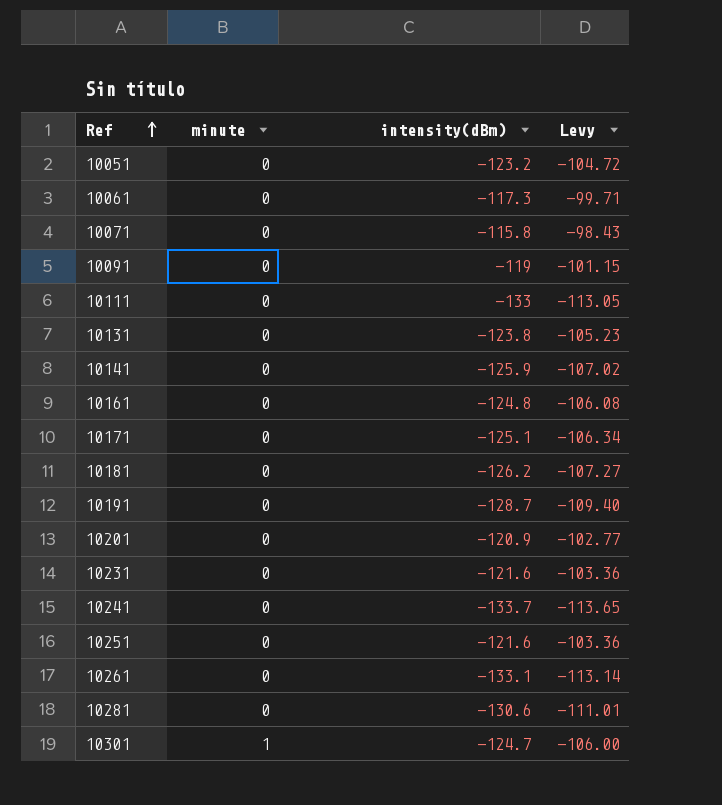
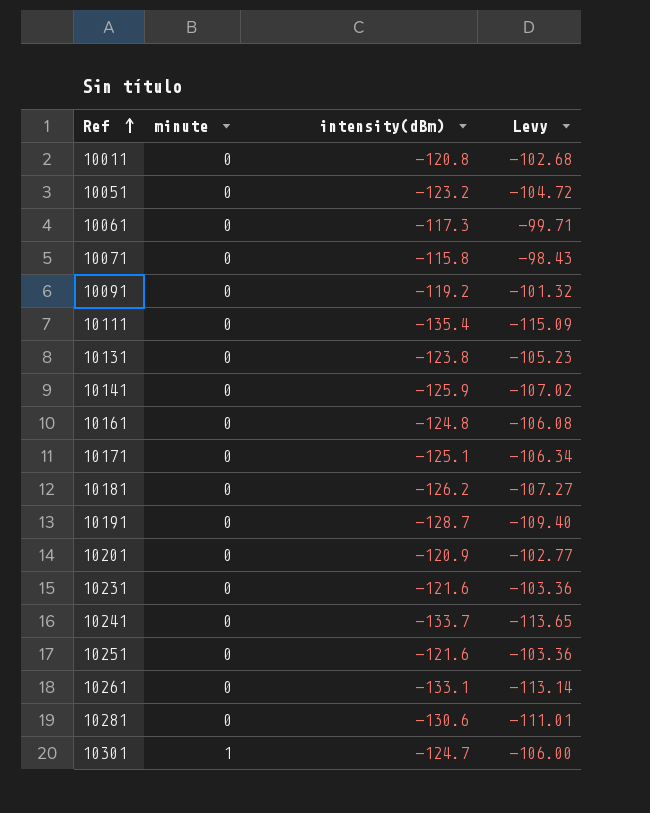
row 10011: none -> 0 | -120.8 | -102.68
10091 | intensity(dBm): -119 -> -119.2
10091 | Levy: -101.15 -> -101.32
10111 | intensity(dBm): -133 -> -135.4
10111 | Levy: -113.05 -> -115.09

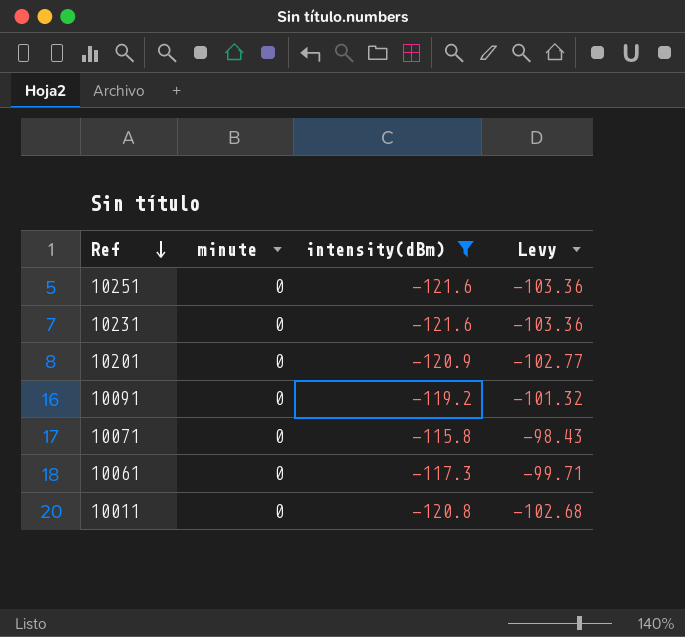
filter: none -> intensity(dBm) >= -121.6
row order: Ref ascending -> Ref descending

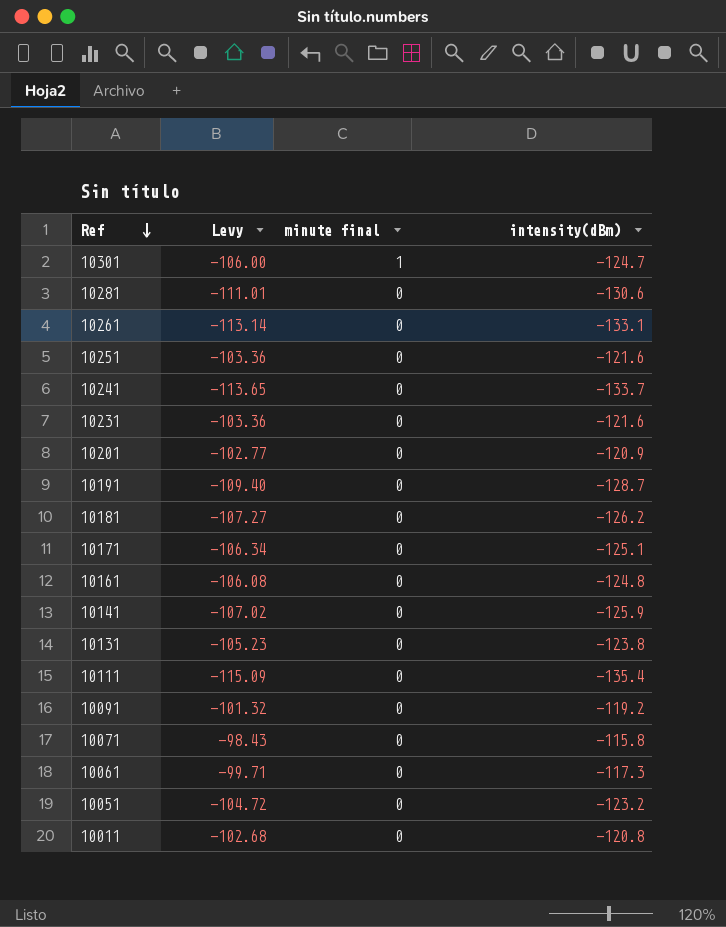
filter: intensity(dBm) >= -121.6 -> none
column Levy | position: 4 -> 2
column name: minute -> minute final

